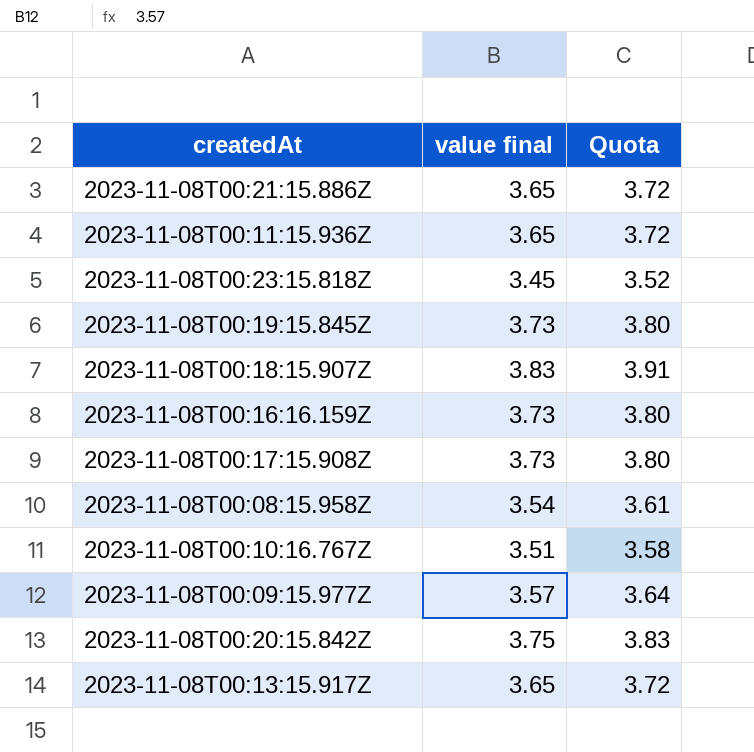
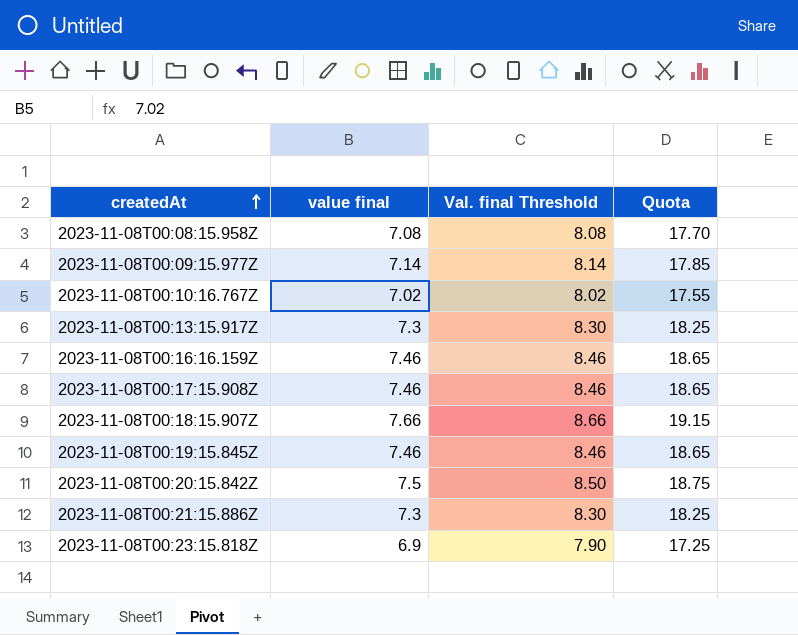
row order: none -> createdAt ascending
column Val. final Threshold | formula: none -> [value final] + 1
column Quota | formula: [value final] * 1.02 -> [value final] * 2.5
row 2023-11-08T00:11:15.936Z: 3.65 | 3.72 -> none
2023-11-08T00:08:15.958Z | value final: 3.54 -> 7.08
2023-11-08T00:09:15.977Z | value final: 3.57 -> 7.14
2023-11-08T00:10:16.767Z | value final: 3.51 -> 7.02
2023-11-08T00:13:15.917Z | value final: 3.65 -> 7.3
2023-11-08T00:16:16.159Z | value final: 3.73 -> 7.46
2023-11-08T00:17:15.908Z | value final: 3.73 -> 7.46
2023-11-08T00:18:15.907Z | value final: 3.83 -> 7.66
2023-11-08T00:19:15.845Z | value final: 3.73 -> 7.46
2023-11-08T00:20:15.842Z | value final: 3.75 -> 7.5
2023-11-08T00:21:15.886Z | value final: 3.65 -> 7.3
2023-11-08T00:23:15.818Z | value final: 3.45 -> 6.9

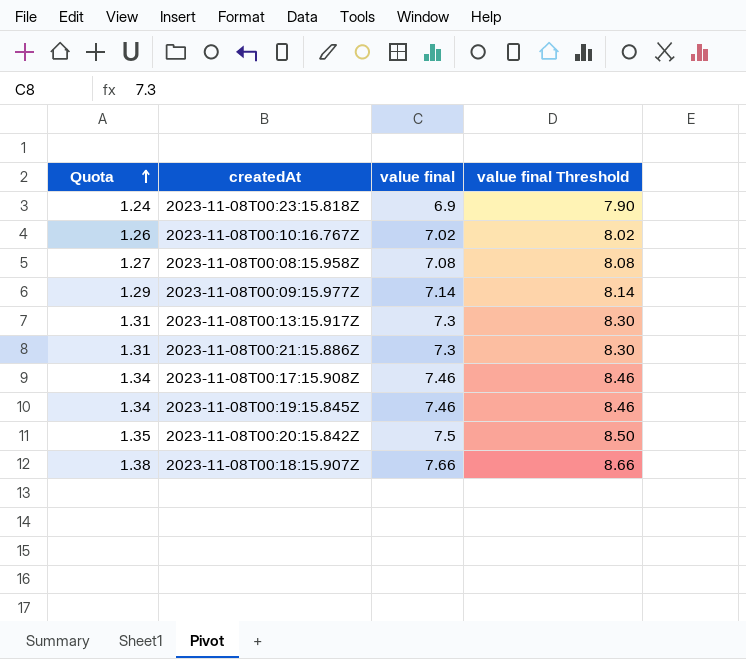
row order: createdAt ascending -> Quota ascending
column Quota | formula: [value final] * 2.5 -> [value final] * 0.18
column Quota | position: 4 -> 1
column name: Val. final Threshold -> value final Threshold
row 2023-11-08T00:16:16.159Z: 7.46 | 8.46 | 18.65 -> none

